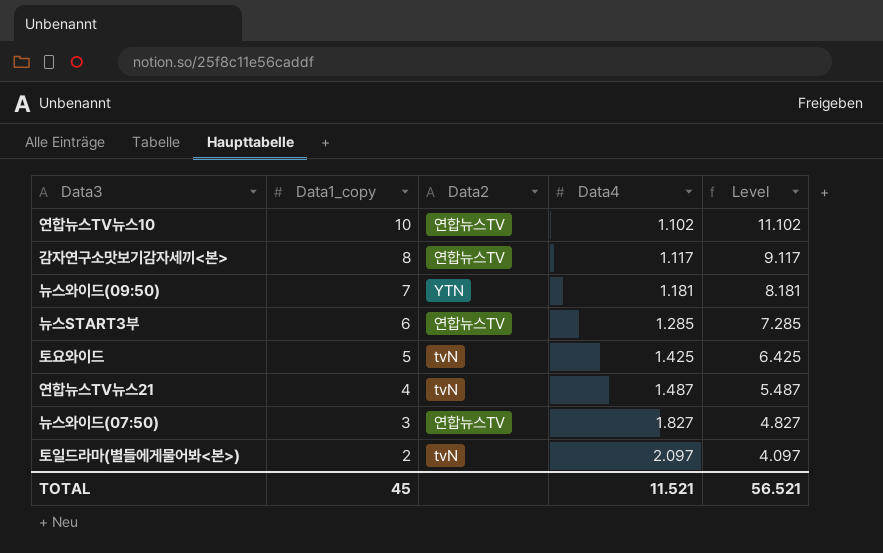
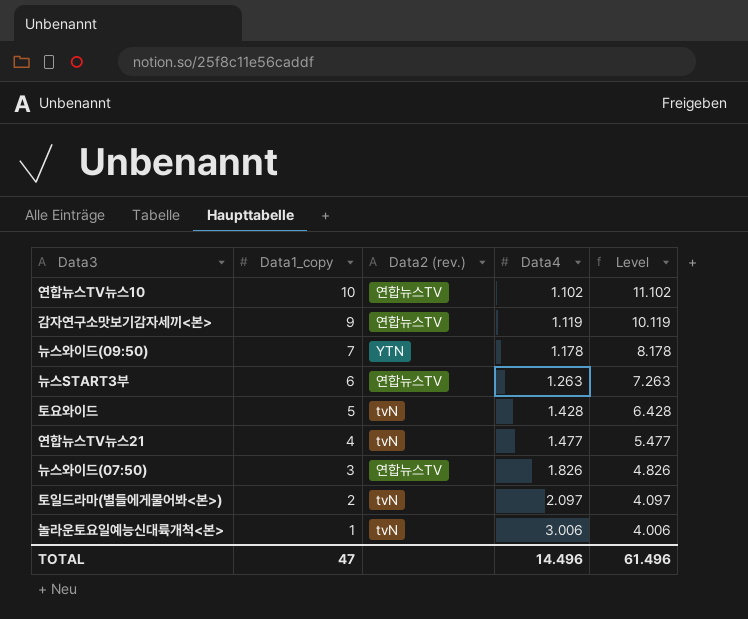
column name: Data2 -> Data2 (rev.)
감자연구소맛보기감자세끼<본> | Data1_copy: 8 -> 9
감자연구소맛보기감자세끼<본> | Data4: 1.117 -> 1.119
감자연구소맛보기감자세끼<본> | Level: 9.117 -> 10.119
뉴스와이드(09:50) | Data4: 1.181 -> 1.178
뉴스와이드(09:50) | Level: 8.181 -> 8.178
뉴스START3부 | Data4: 1.285 -> 1.263
뉴스START3부 | Level: 7.285 -> 7.263
토요와이드 | Data4: 1.425 -> 1.428
토요와이드 | Level: 6.425 -> 6.428
연합뉴스TV뉴스21 | Data4: 1.487 -> 1.477
연합뉴스TV뉴스21 | Level: 5.487 -> 5.477
뉴스와이드(07:50) | Data4: 1.827 -> 1.826
뉴스와이드(07:50) | Level: 4.827 -> 4.826
row 놀라운토요일예능신대륙개척<본>: none -> 1 | tvN | 3.006 | 4.006
TOTAL | Data1_copy: 45 -> 47
TOTAL | Data4: 11.521 -> 14.496
TOTAL | Level: 56.521 -> 61.496

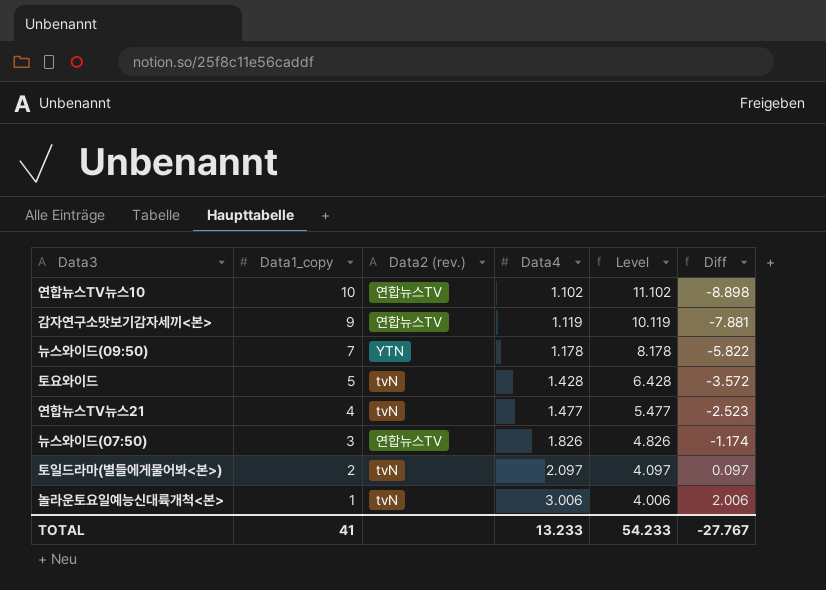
column Diff | formula: none -> [Data4] - [Data1_copy]
row 뉴스START3부: 6 | 연합뉴스TV | 1.263 | 7.263 -> none
TOTAL | Data1_copy: 47 -> 41
TOTAL | Data4: 14.496 -> 13.233
TOTAL | Level: 61.496 -> 54.233

